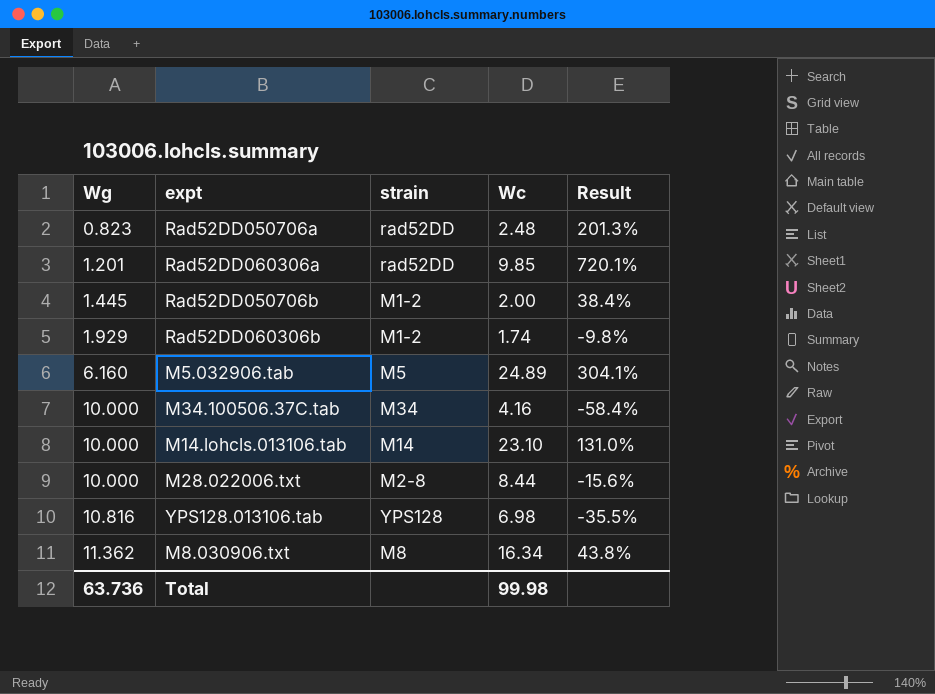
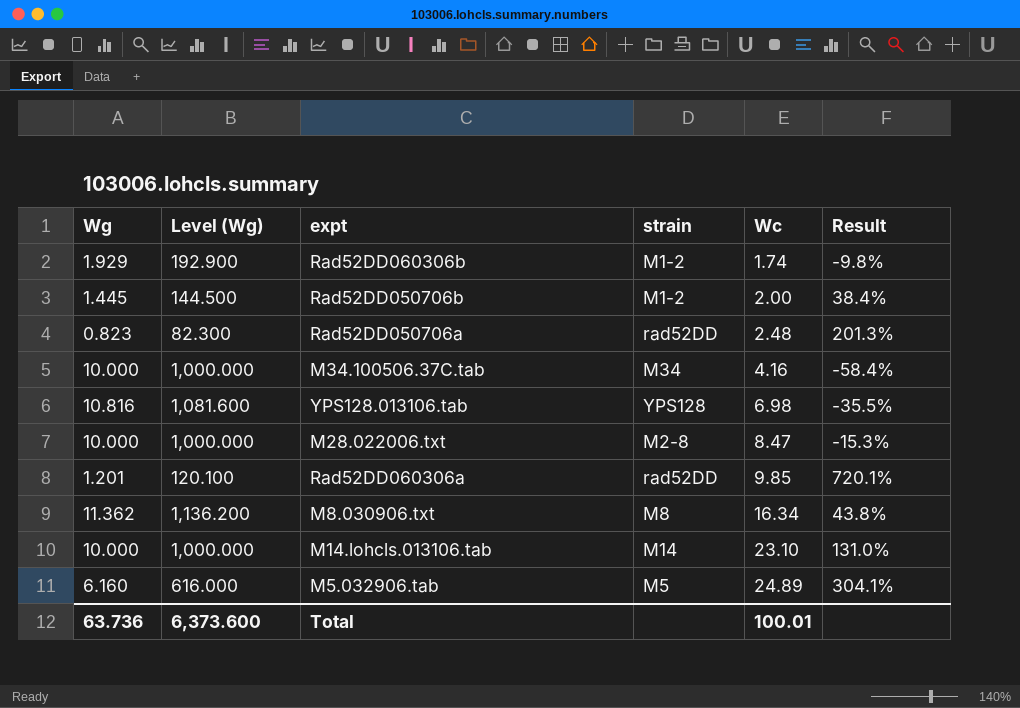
row order: Wg ascending -> Wc ascending
column Level (Wg) | formula: none -> [Wg] * 100
M28.022006.txt | Wc: 8.44 -> 8.47
M28.022006.txt | Result: -15.6% -> -15.3%
Total | Wc: 99.98 -> 100.01

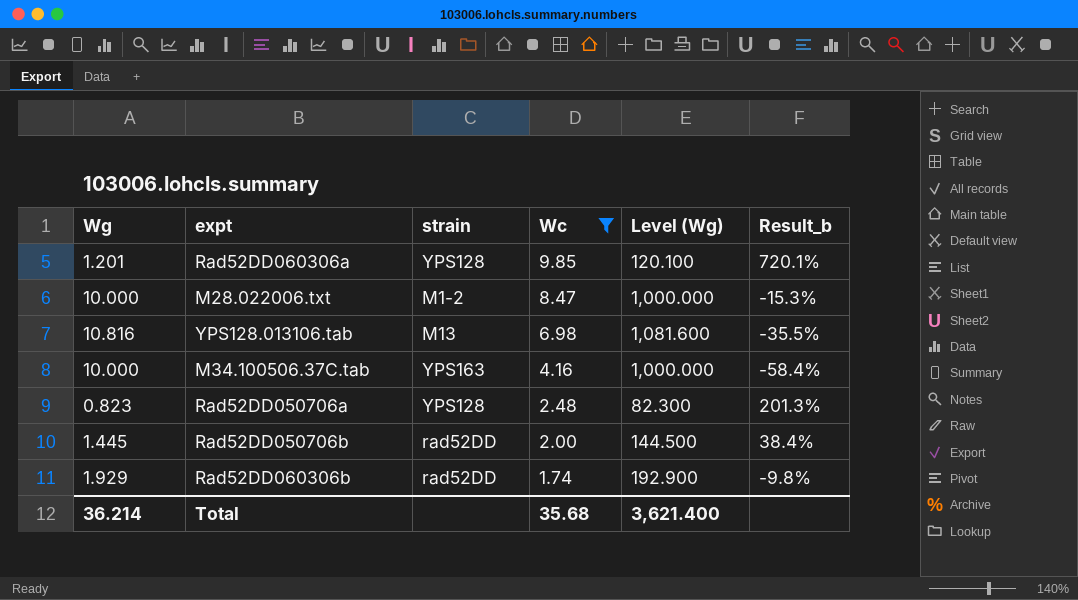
filter: none -> Wc <= 9.85
row order: Wc ascending -> Wc descending
column Level (Wg) | position: 2 -> 5
column name: Result -> Result_b
Rad52DD060306a | strain: rad52DD -> YPS128
M28.022006.txt | strain: M2-8 -> M1-2
YPS128.013106.tab | strain: YPS128 -> M13
M34.100506.37C.tab | strain: M34 -> YPS163
Rad52DD050706a | strain: rad52DD -> YPS128
Rad52DD050706b | strain: M1-2 -> rad52DD
Rad52DD060306b | strain: M1-2 -> rad52DD
Total | Wg: 63.736 -> 36.214
Total | Wc: 100.01 -> 35.68
Total | Level (Wg): 6,373.600 -> 3,621.400

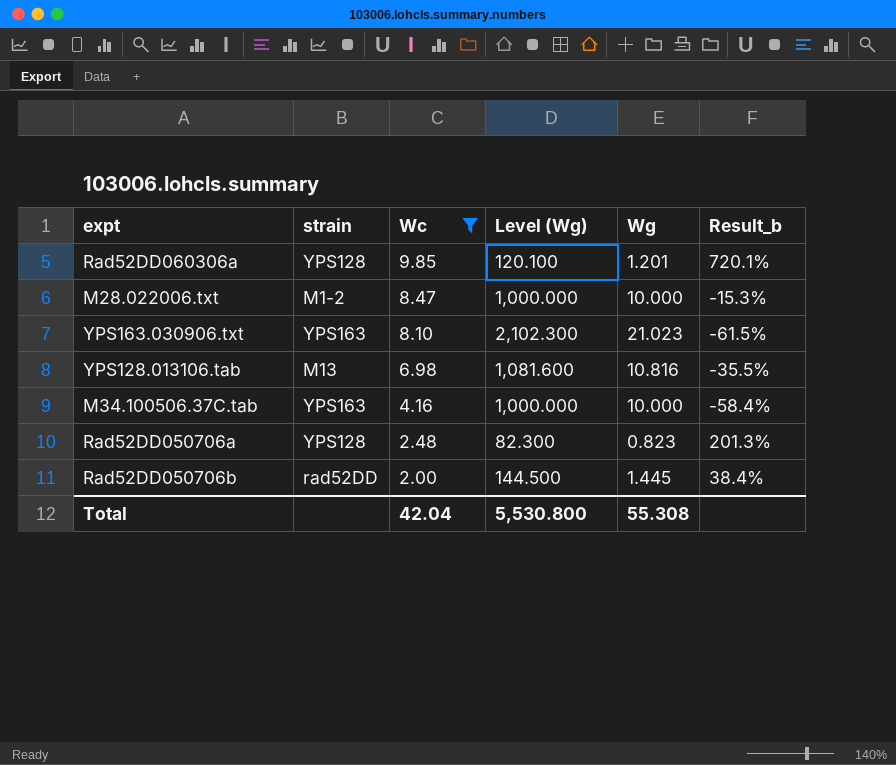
column Wg | position: 1 -> 5
row Rad52DD060306b: 1.929 | rad52DD | 1.74 | 192.900 | -9.8% -> none
row YPS163.030906.txt: none -> YPS163 | 8.10 | 2,102.300 | 21.023 | -61.5%
Total | Wc: 35.68 -> 42.04
Total | Level (Wg): 3,621.400 -> 5,530.800
Total | Wg: 36.214 -> 55.308

